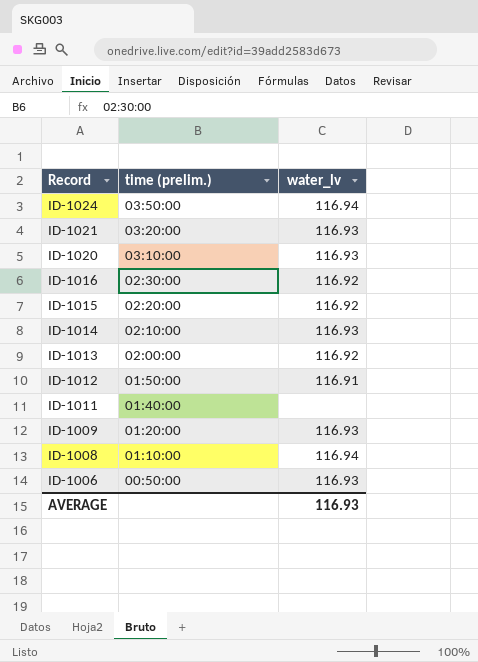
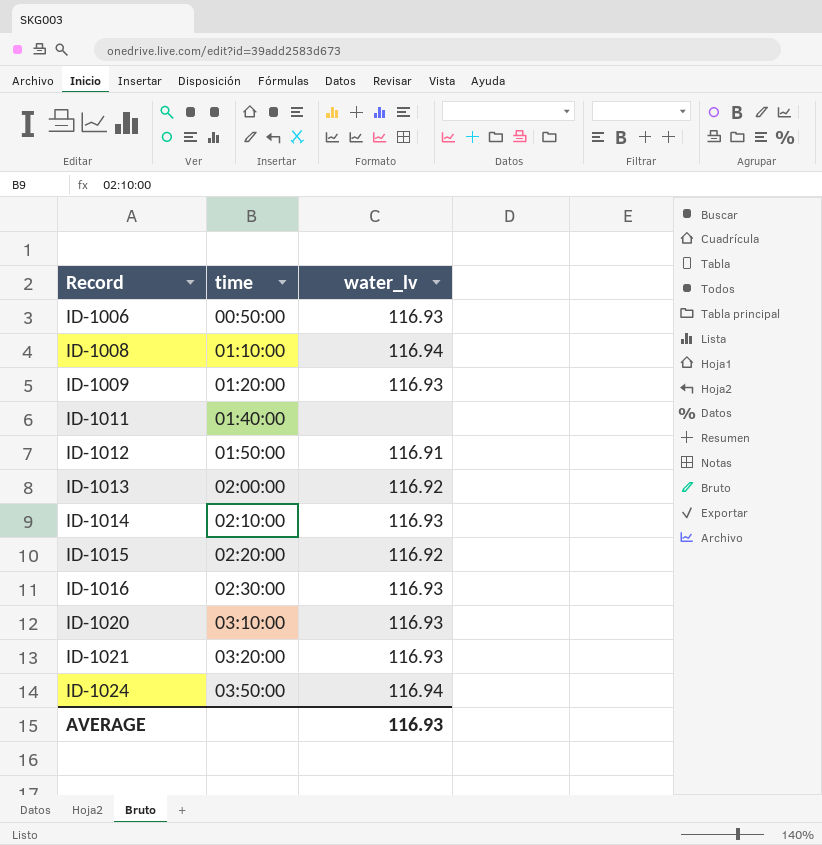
row order: Record descending -> Record ascending
column name: time (prelim.) -> time
ID-1016 | water_lv: 116.92 -> 116.93

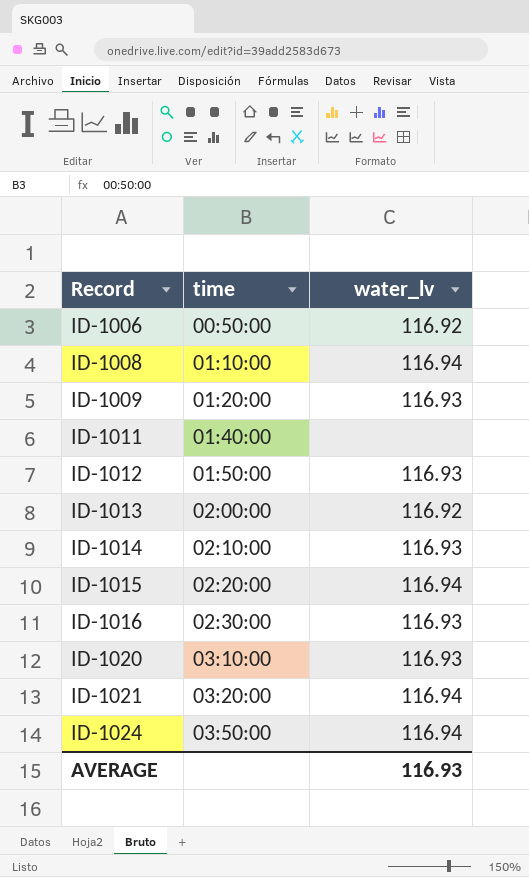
ID-1006 | water_lv: 116.93 -> 116.92
ID-1012 | water_lv: 116.91 -> 116.93
ID-1015 | water_lv: 116.92 -> 116.94
ID-1021 | water_lv: 116.93 -> 116.94

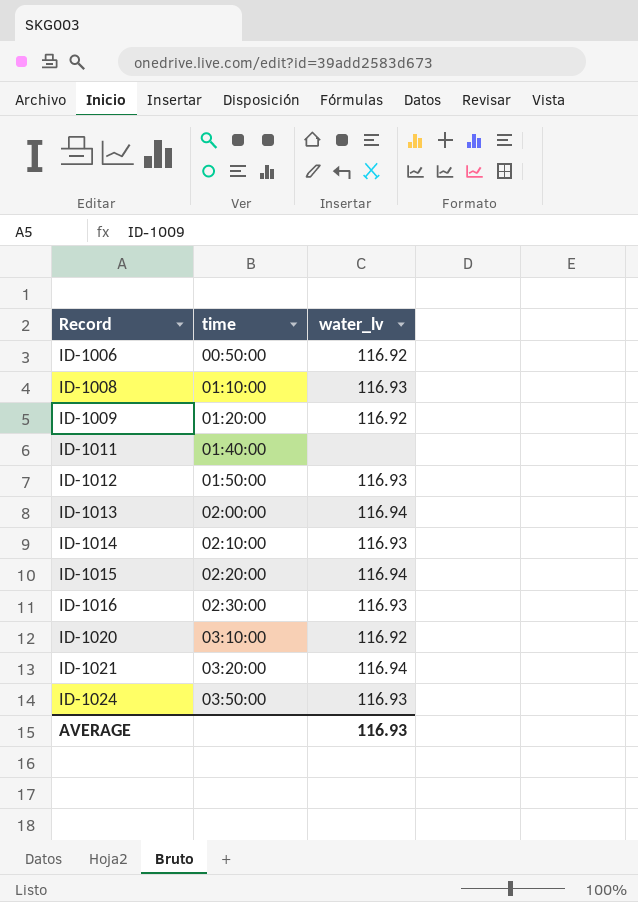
ID-1008 | water_lv: 116.94 -> 116.93
ID-1009 | water_lv: 116.93 -> 116.92
ID-1013 | water_lv: 116.92 -> 116.94
ID-1020 | water_lv: 116.93 -> 116.92
ID-1024 | water_lv: 116.94 -> 116.93

